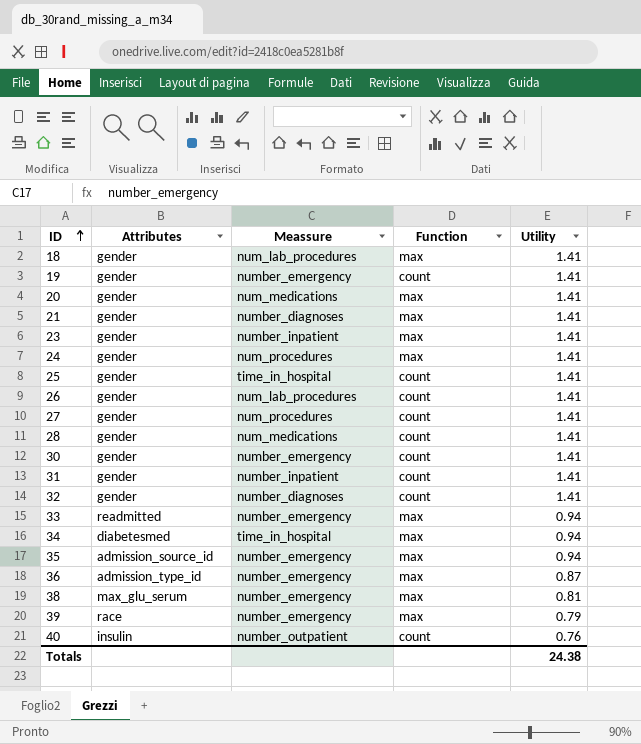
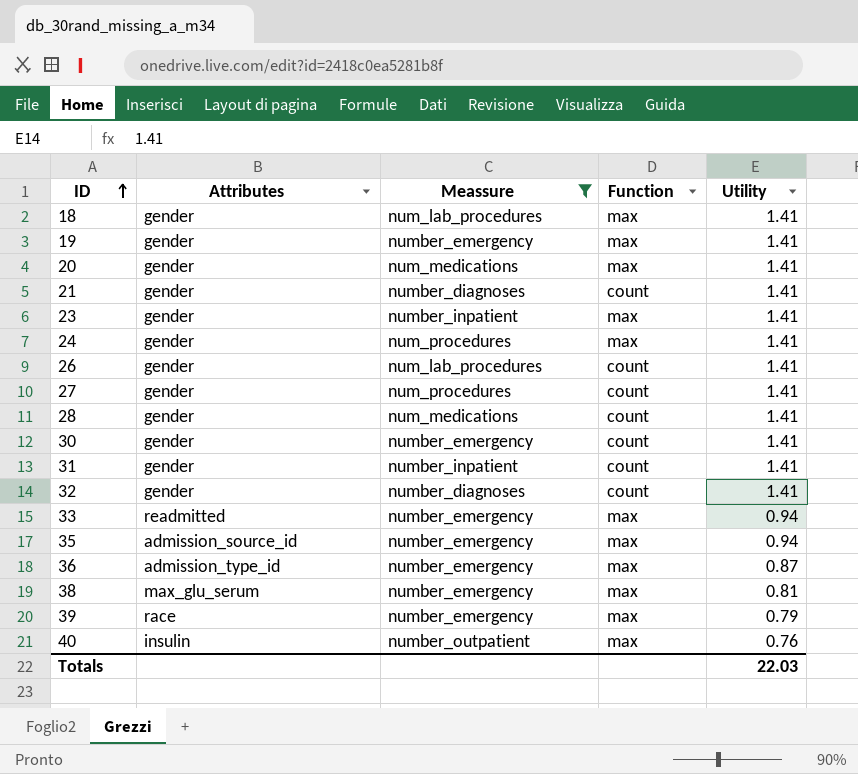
filter: none -> Meassure != time_in_hospital
19 | Function: count -> max
21 | Function: max -> count
40 | Function: count -> max
Totals | Utility: 24.38 -> 22.03

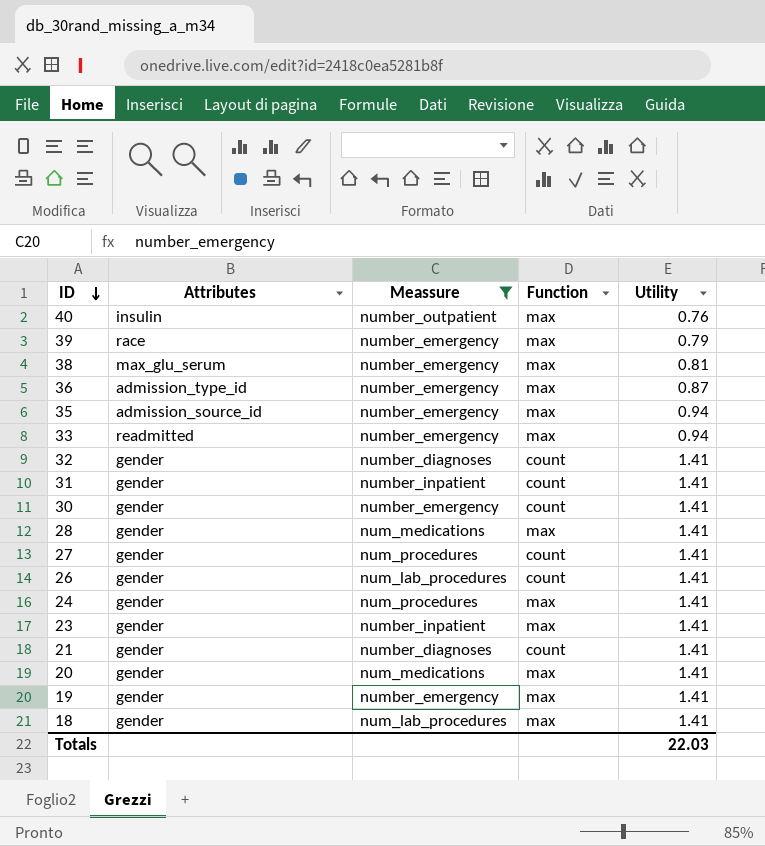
row order: ID ascending -> ID descending
28 | Function: count -> max

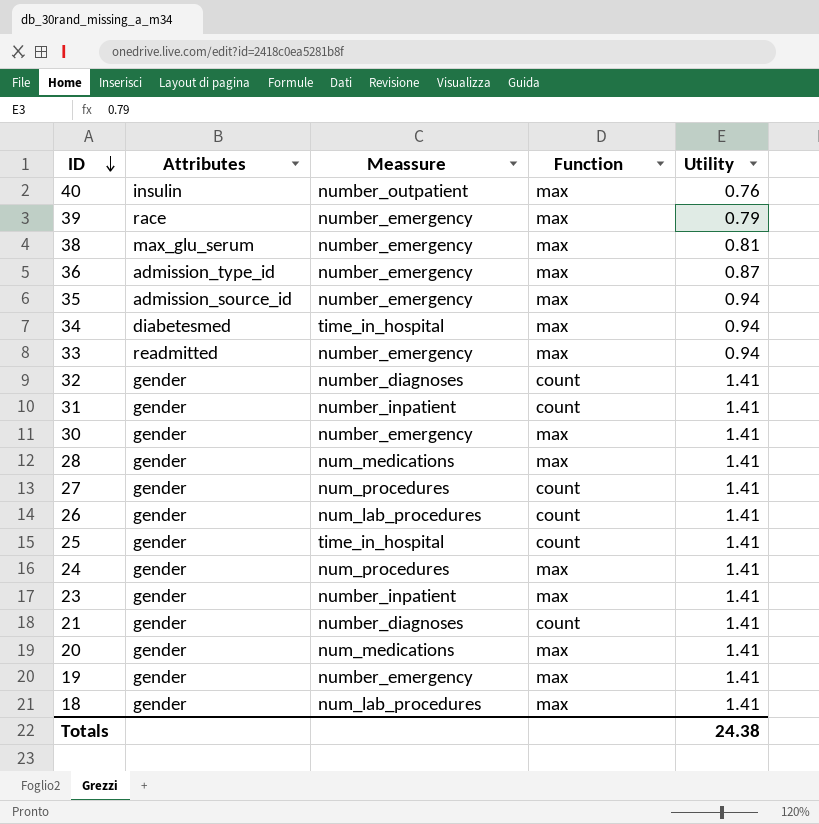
filter: Meassure != time_in_hospital -> none
30 | Function: count -> max
Totals | Utility: 22.03 -> 24.38

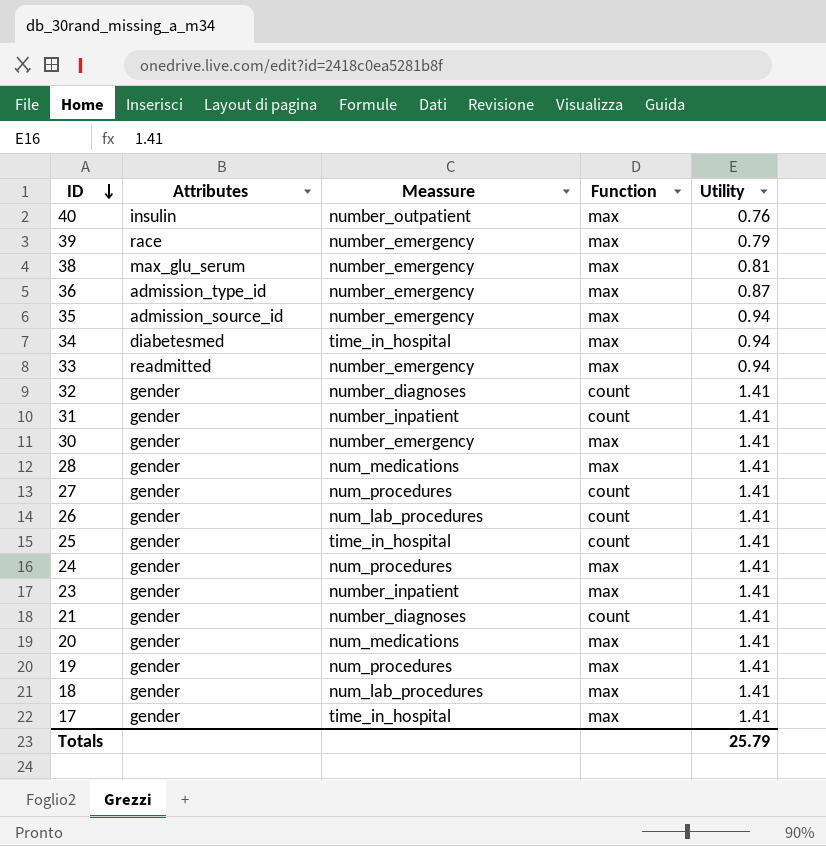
19 | Meassure: number_emergency -> num_procedures
row 17: none -> gender | time_in_hospital | max | 1.41
Totals | Utility: 24.38 -> 25.79

